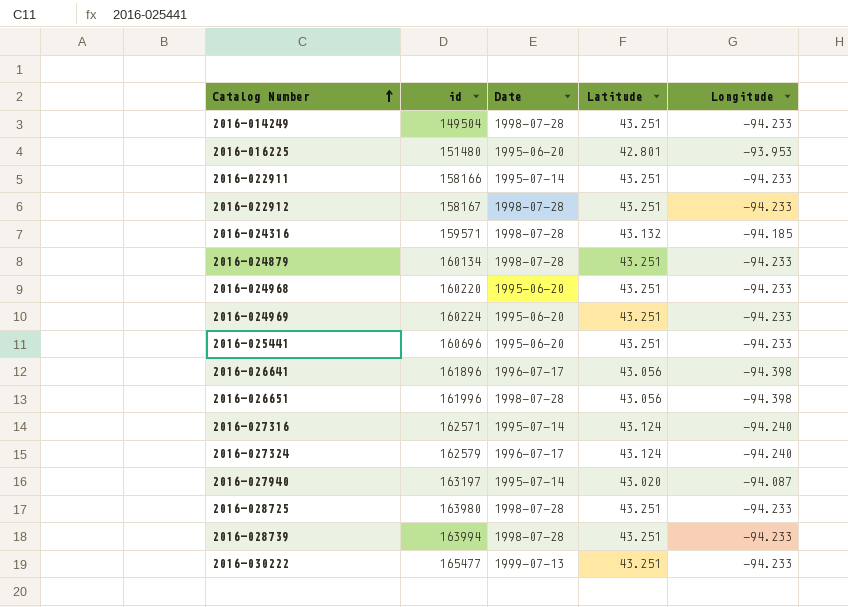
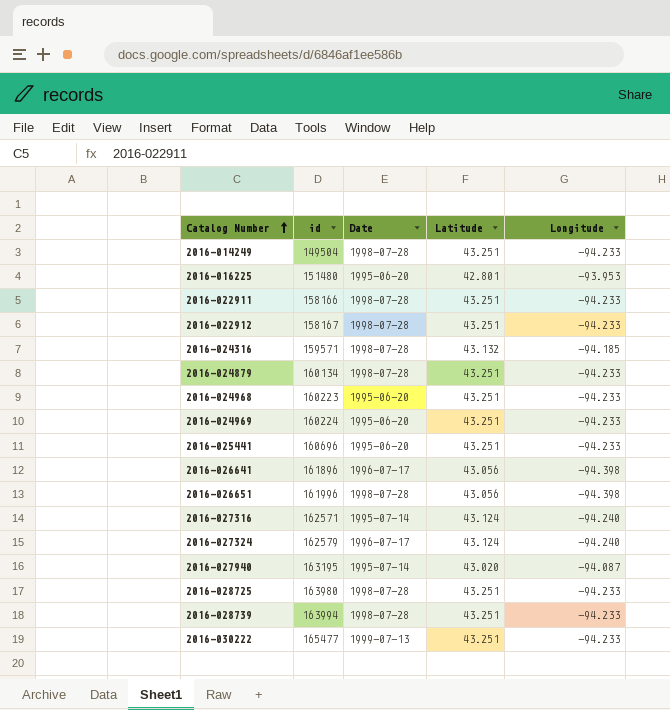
2016-022911 | Date: 1995-07-14 -> 1998-07-28
2016-024968 | id: 160220 -> 160223
2016-027940 | id: 163197 -> 163195

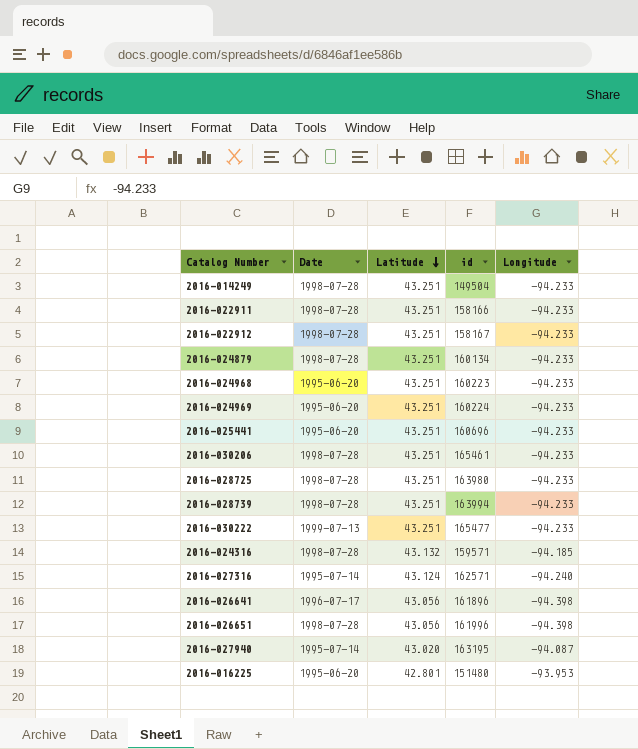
row order: Catalog Number ascending -> Latitude descending
column id | position: 2 -> 4
row 2016-027324: 162579 | 1996-07-17 | 43.124 | -94.240 -> none
row 2016-030206: none -> 1998-07-28 | 43.251 | 165461 | -94.233

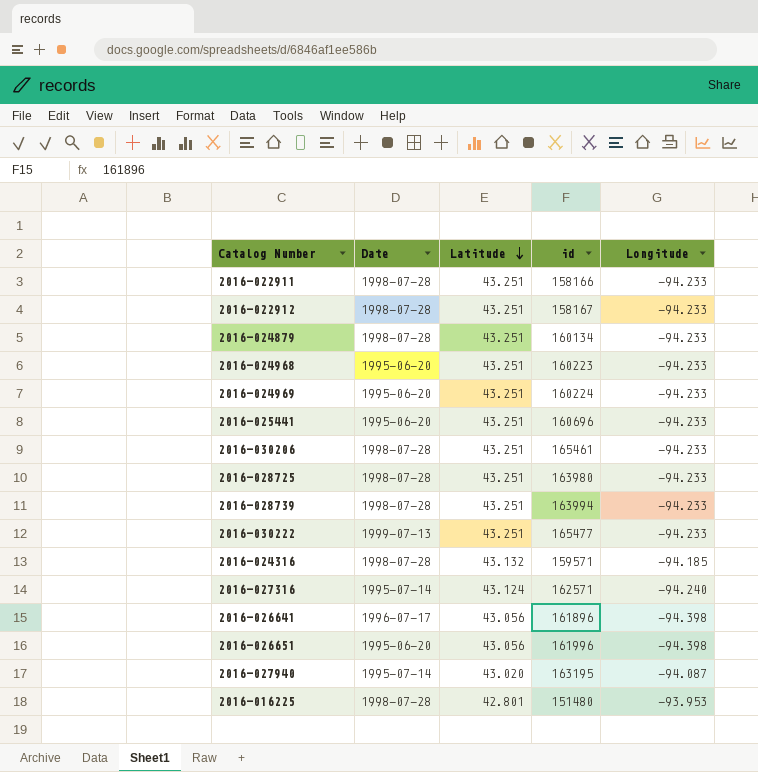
row 2016-014249: 1998-07-28 | 43.251 | 149504 | -94.233 -> none
2016-026651 | Date: 1998-07-28 -> 1995-06-20
2016-016225 | Date: 1995-06-20 -> 1998-07-28

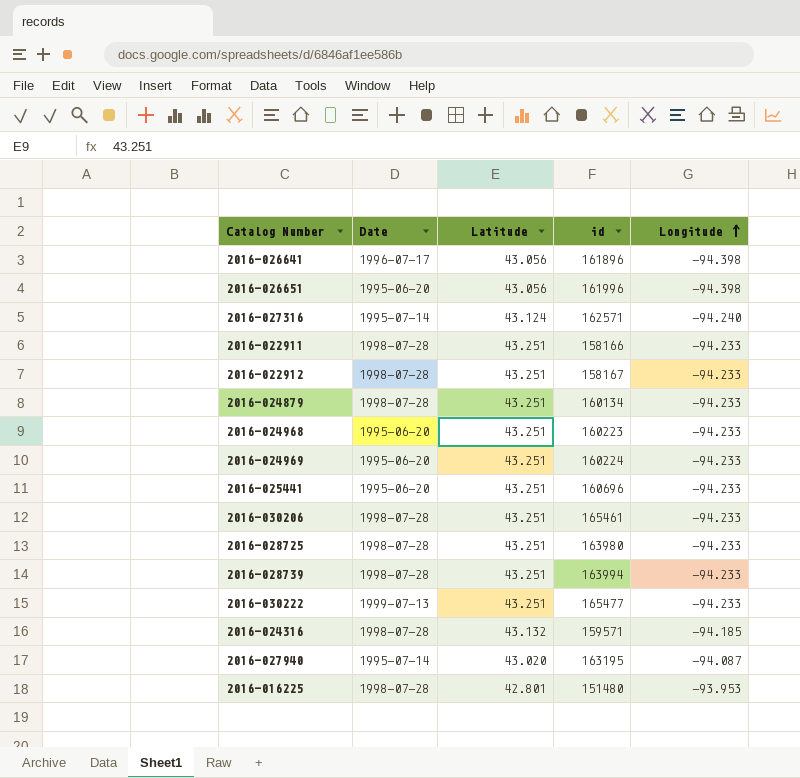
row order: Latitude descending -> Longitude ascending

